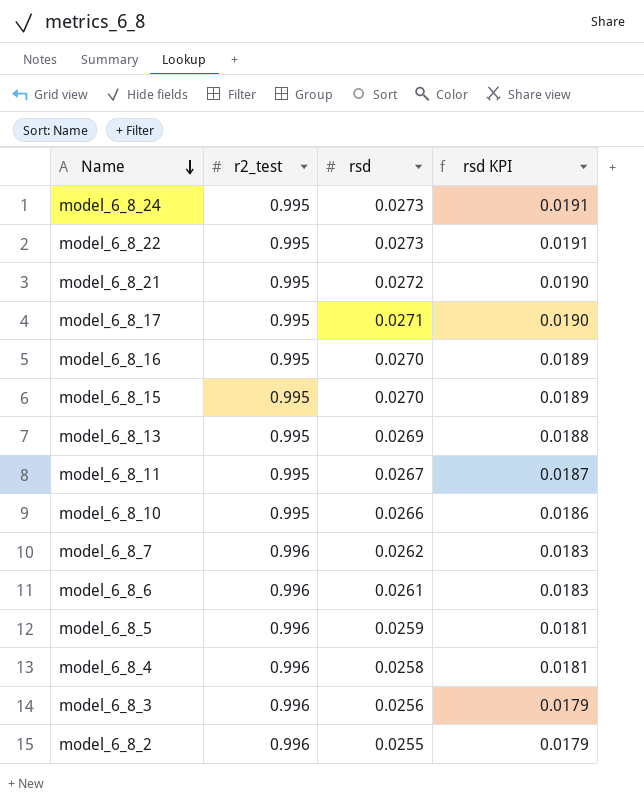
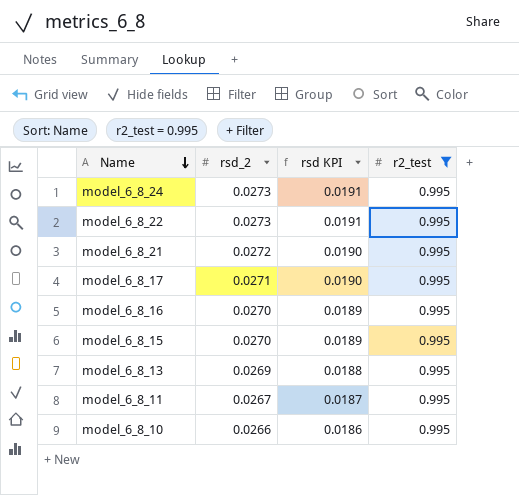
filter: none -> r2_test = 0.995
column name: rsd -> rsd_2
column r2_test | position: 2 -> 4

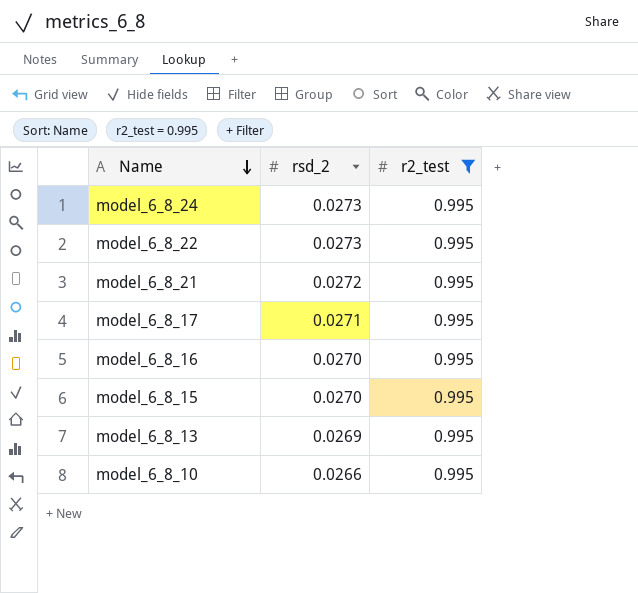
column rsd KPI | formula: [rsd_2] * 0.7 -> none
row model_6_8_11: 0.0267 | 0.0187 | 0.995 -> none

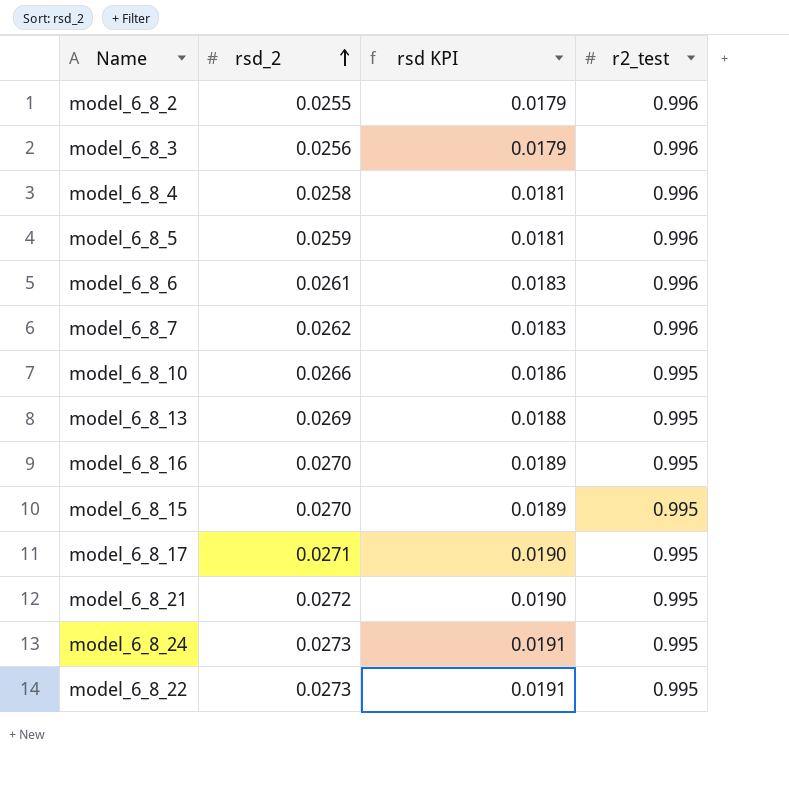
filter: r2_test = 0.995 -> none
row order: Name descending -> rsd_2 ascending
column rsd KPI | formula: none -> [rsd_2] * 0.7

